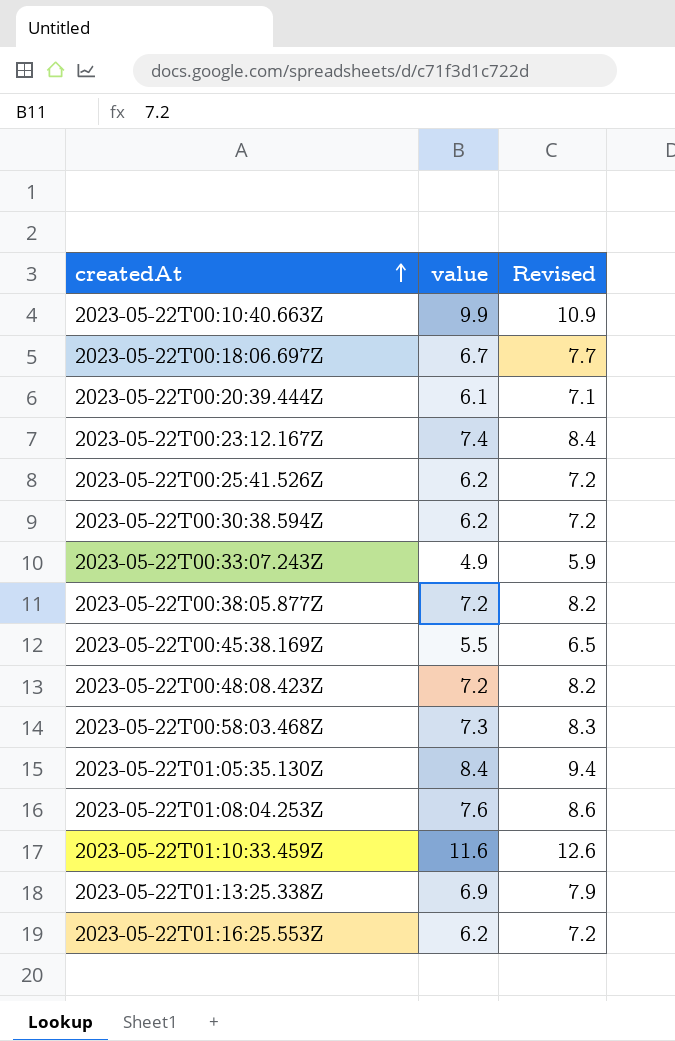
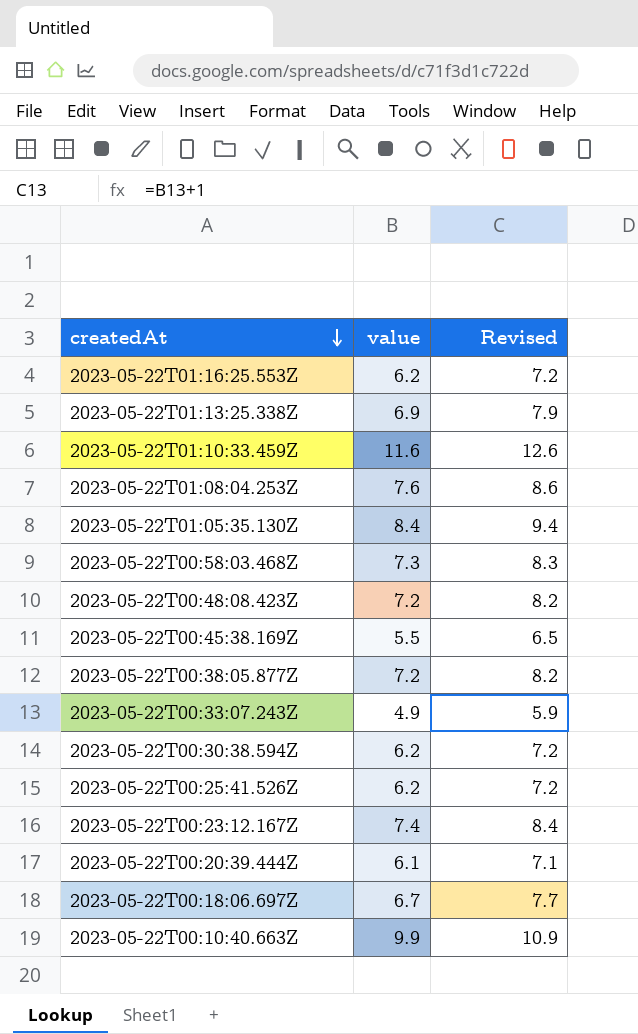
row order: createdAt ascending -> createdAt descending

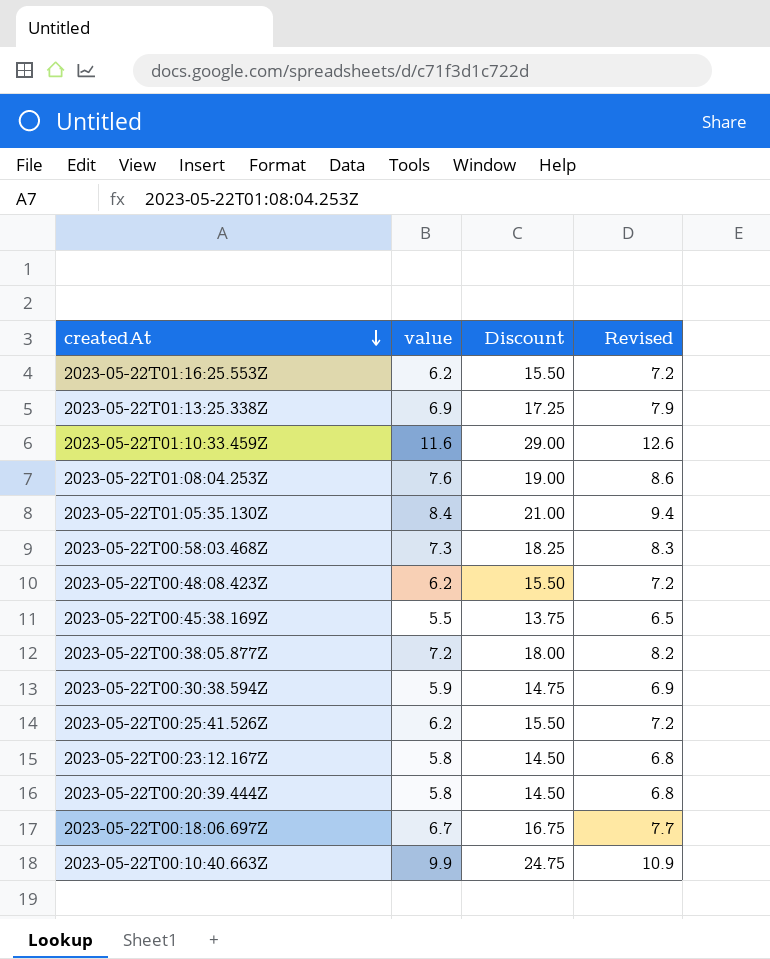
column Discount | formula: none -> [value] * 2.5
row 2023-05-22T00:33:07.243Z: 4.9 | 5.9 -> none
2023-05-22T00:48:08.423Z | value: 7.2 -> 6.2
2023-05-22T00:48:08.423Z | Revised: 8.2 -> 7.2
2023-05-22T00:30:38.594Z | value: 6.2 -> 5.9
2023-05-22T00:30:38.594Z | Revised: 7.2 -> 6.9
2023-05-22T00:23:12.167Z | value: 7.4 -> 5.8
2023-05-22T00:23:12.167Z | Revised: 8.4 -> 6.8
2023-05-22T00:20:39.444Z | value: 6.1 -> 5.8
2023-05-22T00:20:39.444Z | Revised: 7.1 -> 6.8

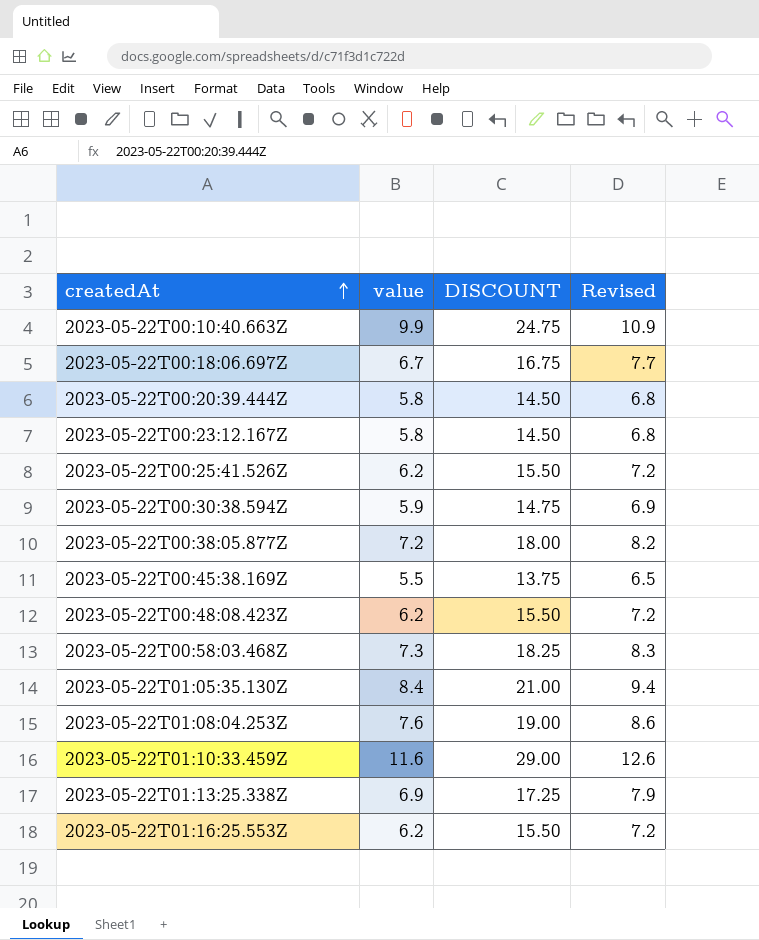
row order: createdAt descending -> createdAt ascending
column name: Discount -> DISCOUNT

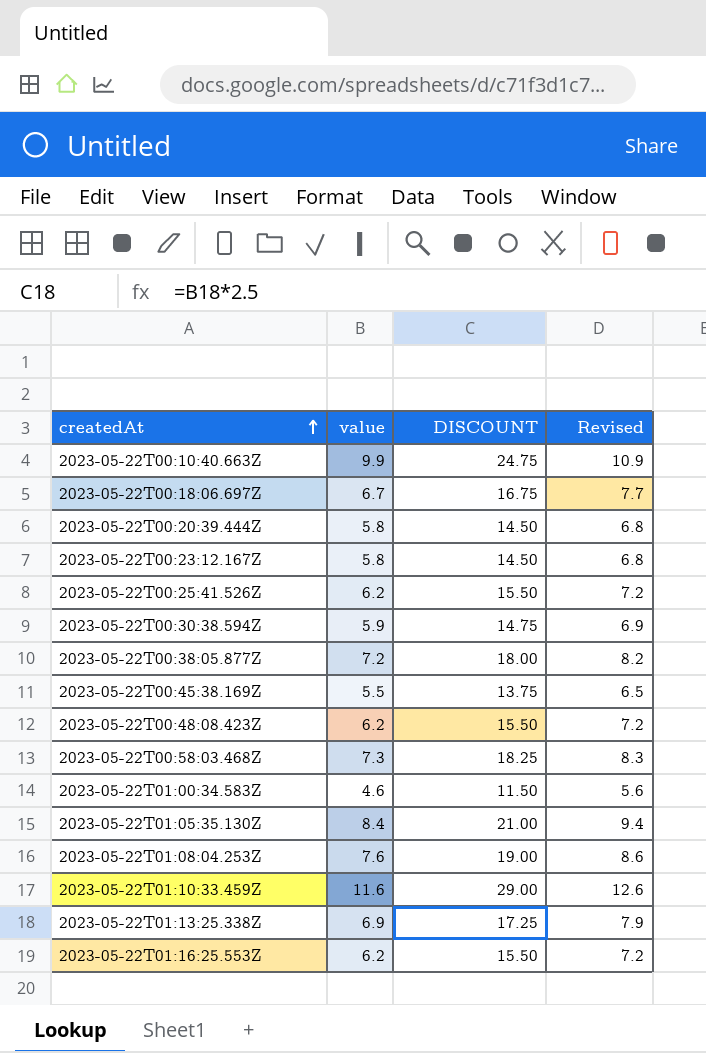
row 2023-05-22T01:00:34.583Z: none -> 4.6 | 11.50 | 5.6

